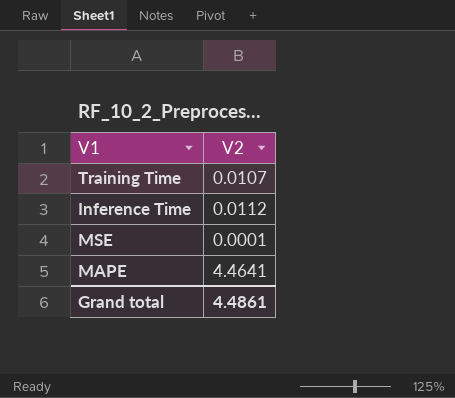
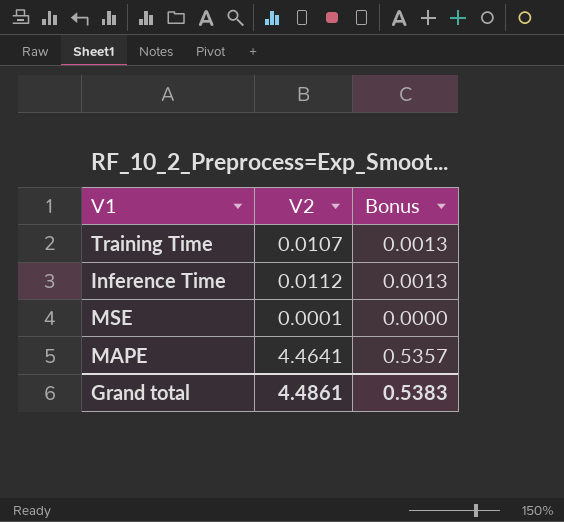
column Bonus | formula: none -> [V2] * 0.12

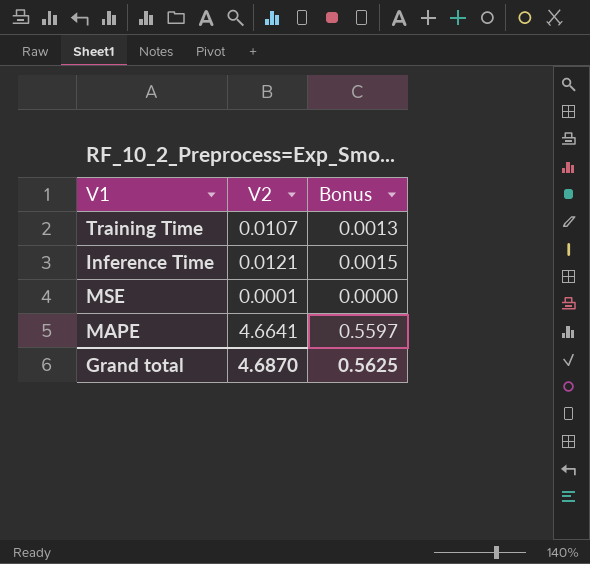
Inference Time | V2: 0.0112 -> 0.0121
Inference Time | Bonus: 0.0013 -> 0.0015
MAPE | V2: 4.4641 -> 4.6641
MAPE | Bonus: 0.5357 -> 0.5597
Grand total | V2: 4.4861 -> 4.6870
Grand total | Bonus: 0.5383 -> 0.5625

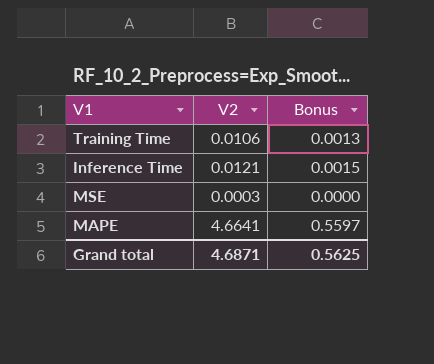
Training Time | V2: 0.0107 -> 0.0106
MSE | V2: 0.0001 -> 0.0003
Grand total | V2: 4.6870 -> 4.6871

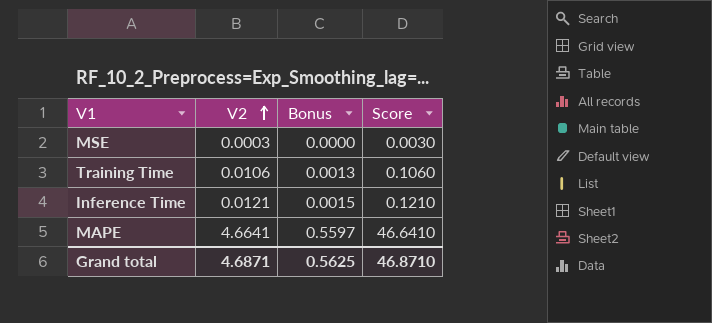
row order: none -> V2 ascending
column Score | formula: none -> [V2] * 10

